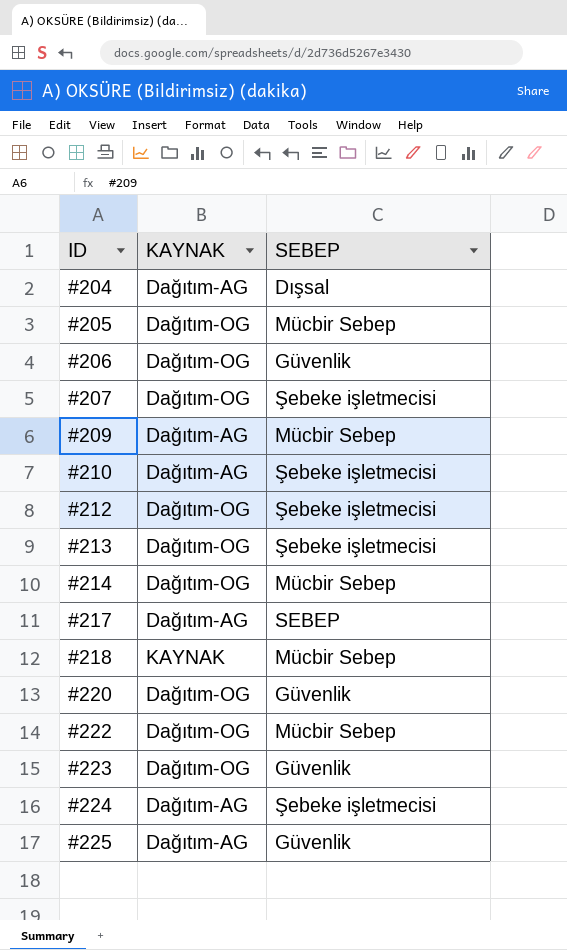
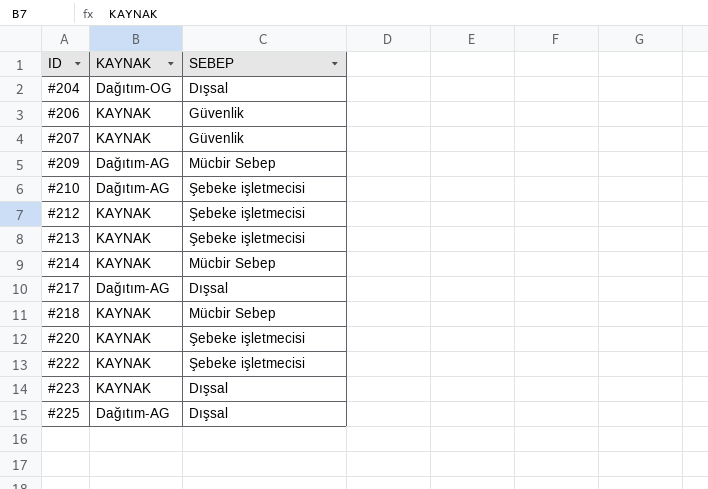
row #205: Dağıtım-OG | Mücbir Sebep -> none
row #224: Dağıtım-AG | Şebeke işletmecisi -> none
#204 | KAYNAK: Dağıtım-AG -> Dağıtım-OG
#206 | KAYNAK: Dağıtım-OG -> KAYNAK
#207 | KAYNAK: Dağıtım-OG -> KAYNAK
#207 | SEBEP: Şebeke işletmecisi -> Güvenlik
#212 | KAYNAK: Dağıtım-OG -> KAYNAK
#213 | KAYNAK: Dağıtım-OG -> KAYNAK
#214 | KAYNAK: Dağıtım-OG -> KAYNAK
#217 | SEBEP: SEBEP -> Dışsal
#220 | KAYNAK: Dağıtım-OG -> KAYNAK
#220 | SEBEP: Güvenlik -> Şebeke işletmecisi
#222 | KAYNAK: Dağıtım-OG -> KAYNAK
#222 | SEBEP: Mücbir Sebep -> Şebeke işletmecisi
#223 | KAYNAK: Dağıtım-OG -> KAYNAK
#223 | SEBEP: Güvenlik -> Dışsal
#225 | SEBEP: Güvenlik -> Dışsal

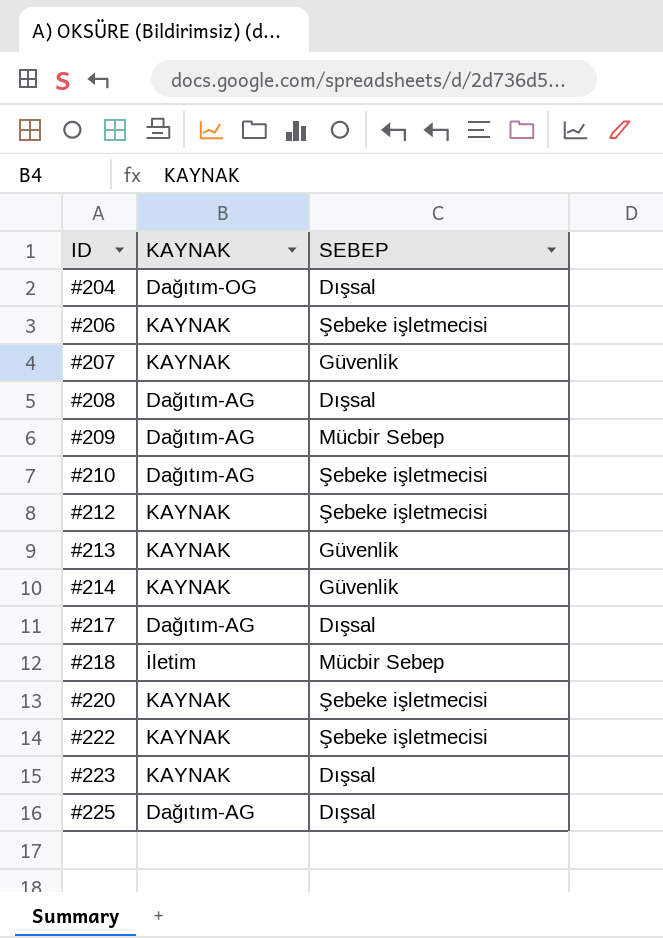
#206 | SEBEP: Güvenlik -> Şebeke işletmecisi
row #208: none -> Dağıtım-AG | Dışsal
#213 | SEBEP: Şebeke işletmecisi -> Güvenlik
#214 | SEBEP: Mücbir Sebep -> Güvenlik
#218 | KAYNAK: KAYNAK -> İletim

